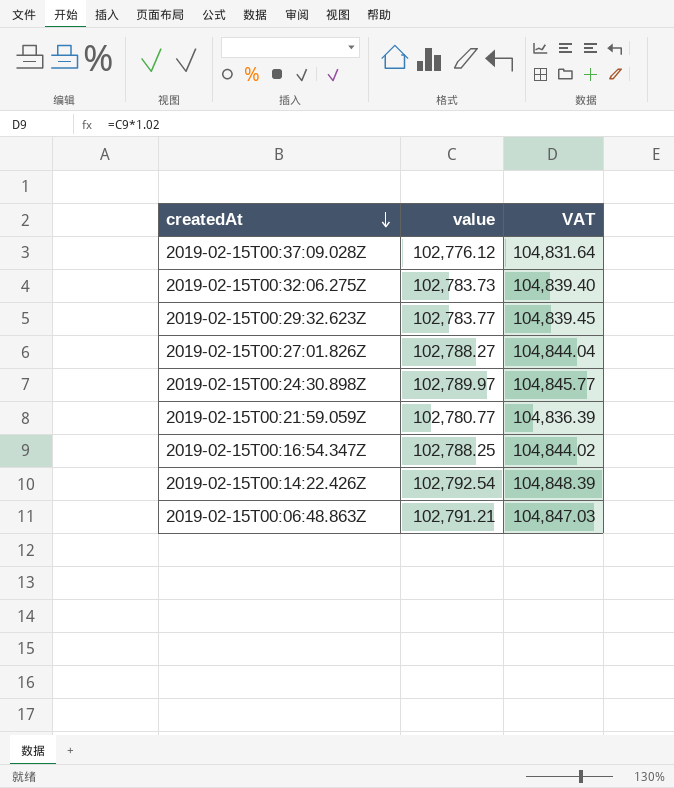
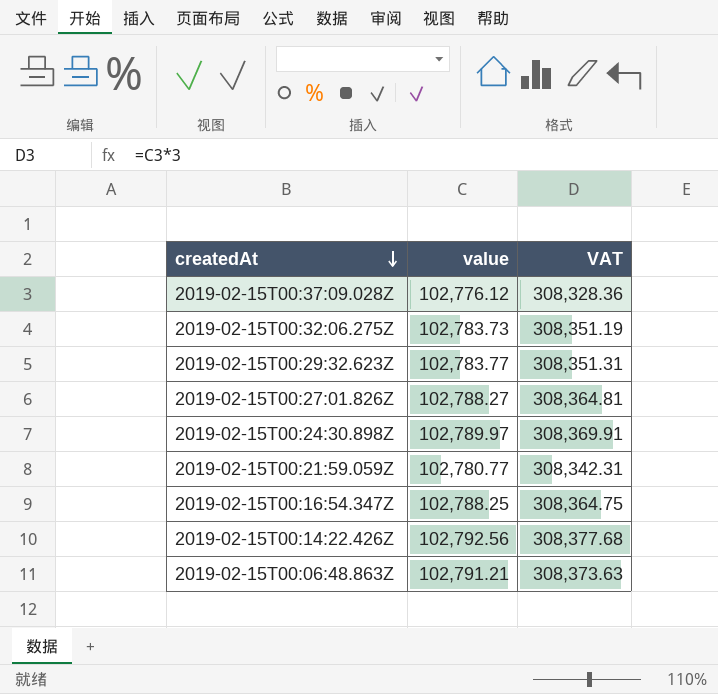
column VAT | formula: [value] * 1.02 -> [value] * 3
2019-02-15T00:14:22.426Z | value: 102,792.54 -> 102,792.56

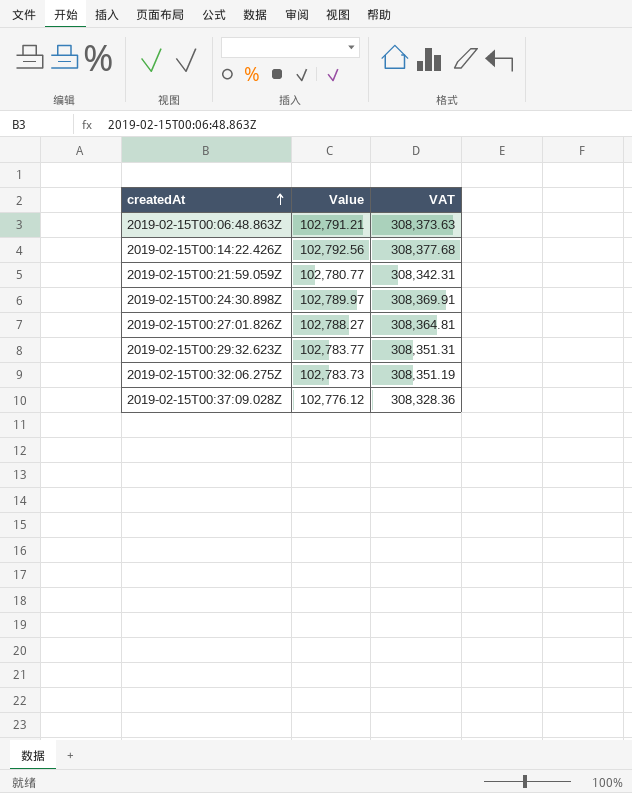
row order: createdAt descending -> createdAt ascending
column name: value -> Value
row 2019-02-15T00:16:54.347Z: 102,788.25 | 308,364.75 -> none

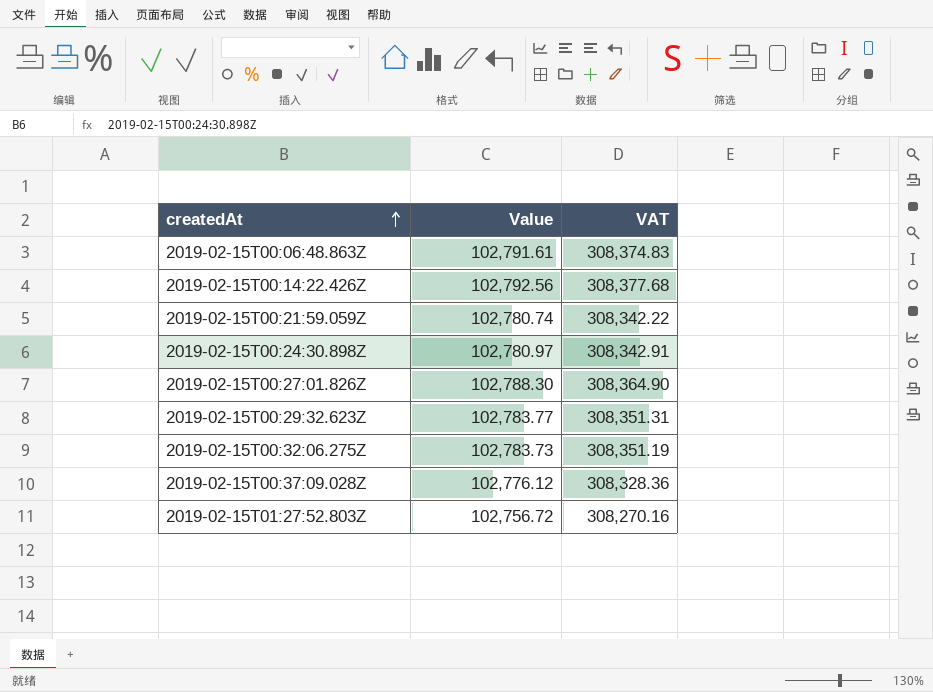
2019-02-15T00:06:48.863Z | Value: 102,791.21 -> 102,791.61
2019-02-15T00:06:48.863Z | VAT: 308,373.63 -> 308,374.83
2019-02-15T00:21:59.059Z | Value: 102,780.77 -> 102,780.74
2019-02-15T00:21:59.059Z | VAT: 308,342.31 -> 308,342.22
2019-02-15T00:24:30.898Z | Value: 102,789.97 -> 102,780.97
2019-02-15T00:24:30.898Z | VAT: 308,369.91 -> 308,342.91
2019-02-15T00:27:01.826Z | Value: 102,788.27 -> 102,788.30
2019-02-15T00:27:01.826Z | VAT: 308,364.81 -> 308,364.90
row 2019-02-15T01:27:52.803Z: none -> 102,756.72 | 308,270.16

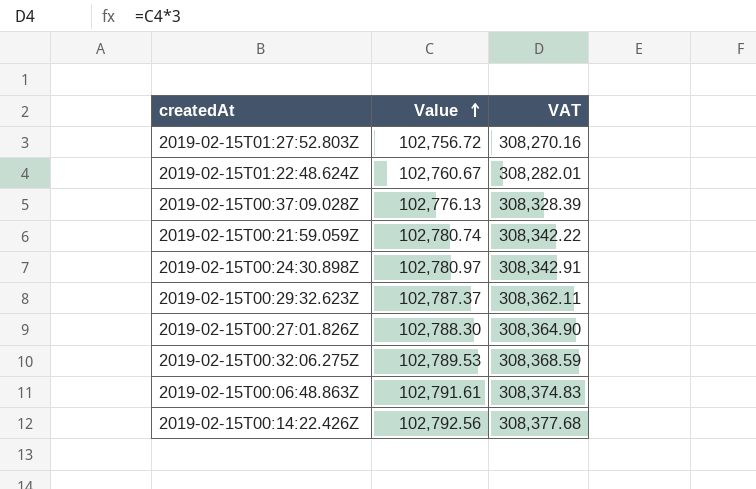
row order: createdAt ascending -> Value ascending
row 2019-02-15T01:22:48.624Z: none -> 102,760.67 | 308,282.01
2019-02-15T00:37:09.028Z | Value: 102,776.12 -> 102,776.13
2019-02-15T00:37:09.028Z | VAT: 308,328.36 -> 308,328.39
2019-02-15T00:29:32.623Z | Value: 102,783.77 -> 102,787.37
2019-02-15T00:29:32.623Z | VAT: 308,351.31 -> 308,362.11
2019-02-15T00:32:06.275Z | Value: 102,783.73 -> 102,789.53
2019-02-15T00:32:06.275Z | VAT: 308,351.19 -> 308,368.59

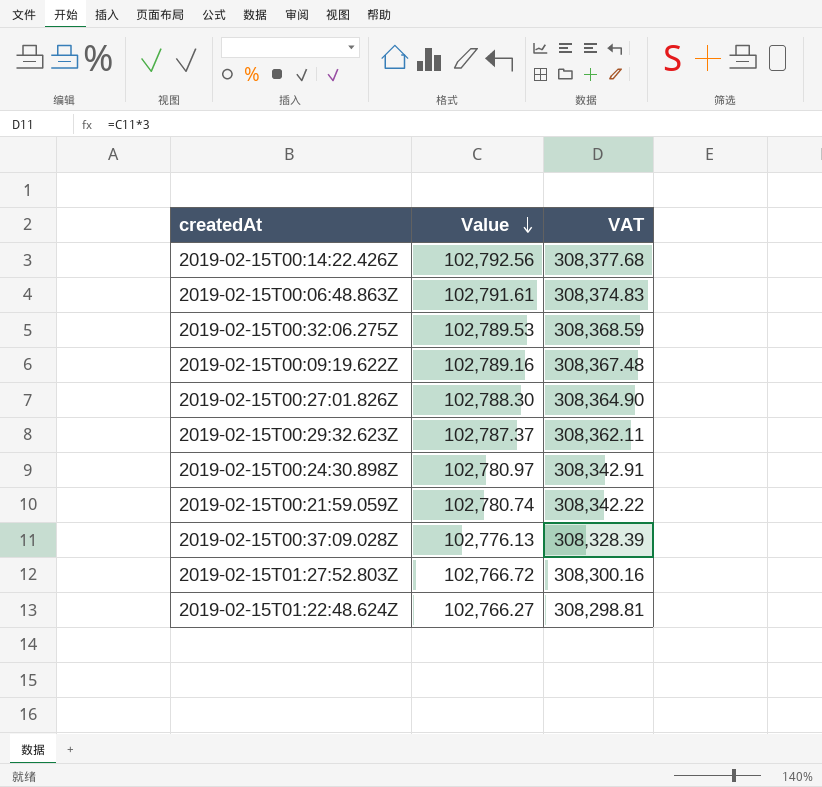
row order: Value ascending -> Value descending
row 2019-02-15T00:09:19.622Z: none -> 102,789.16 | 308,367.48
2019-02-15T01:27:52.803Z | Value: 102,756.72 -> 102,766.72
2019-02-15T01:27:52.803Z | VAT: 308,270.16 -> 308,300.16
2019-02-15T01:22:48.624Z | Value: 102,760.67 -> 102,766.27
2019-02-15T01:22:48.624Z | VAT: 308,282.01 -> 308,298.81

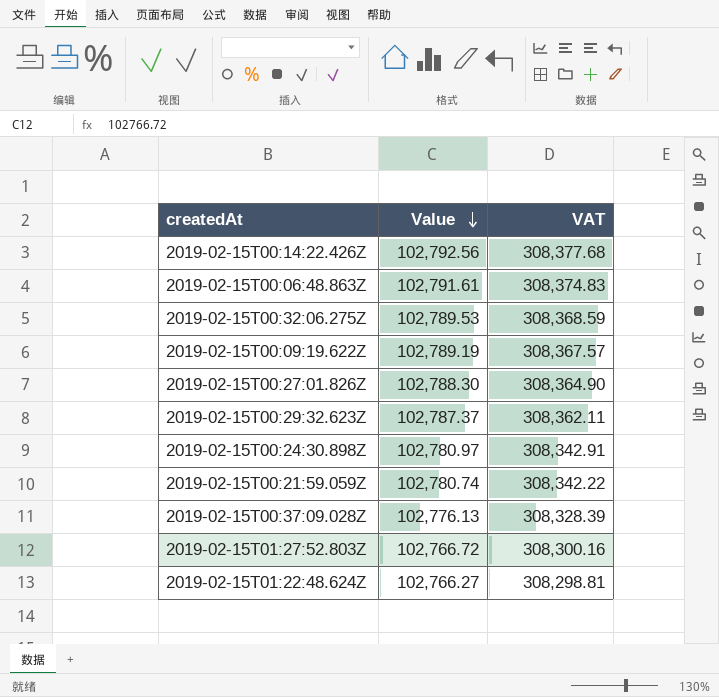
2019-02-15T00:09:19.622Z | Value: 102,789.16 -> 102,789.19
2019-02-15T00:09:19.622Z | VAT: 308,367.48 -> 308,367.57

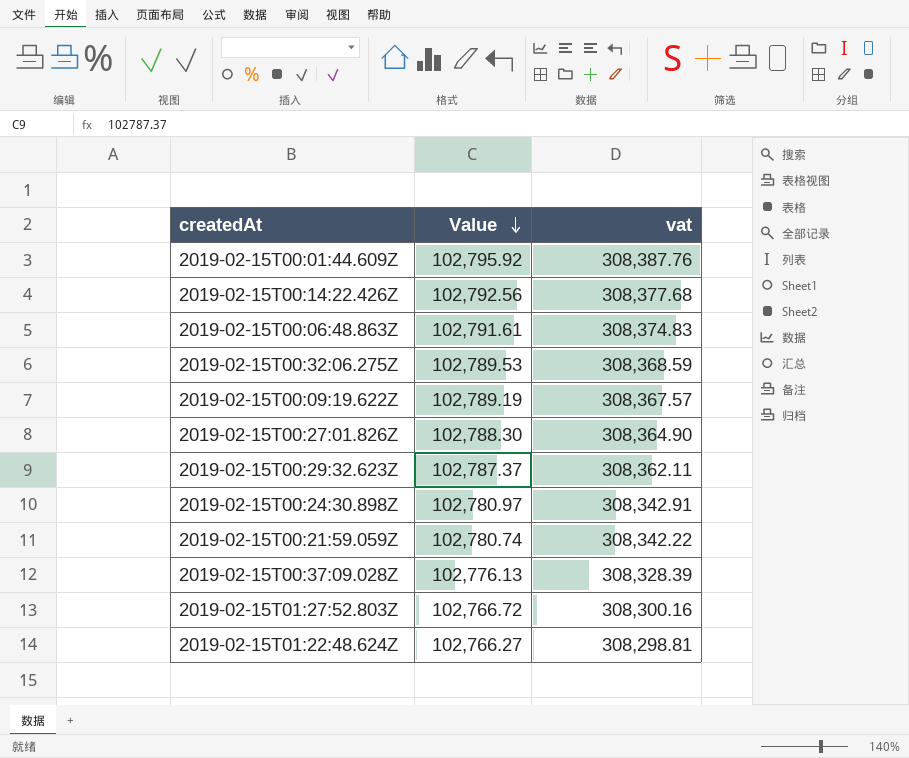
column name: VAT -> vat
row 2019-02-15T00:01:44.609Z: none -> 102,795.92 | 308,387.76

